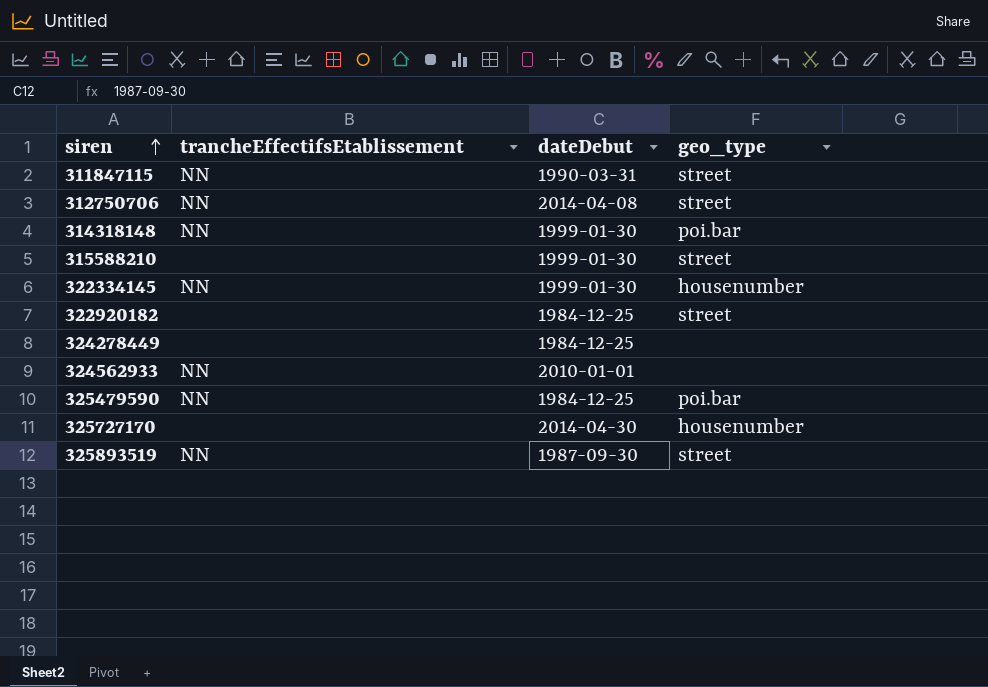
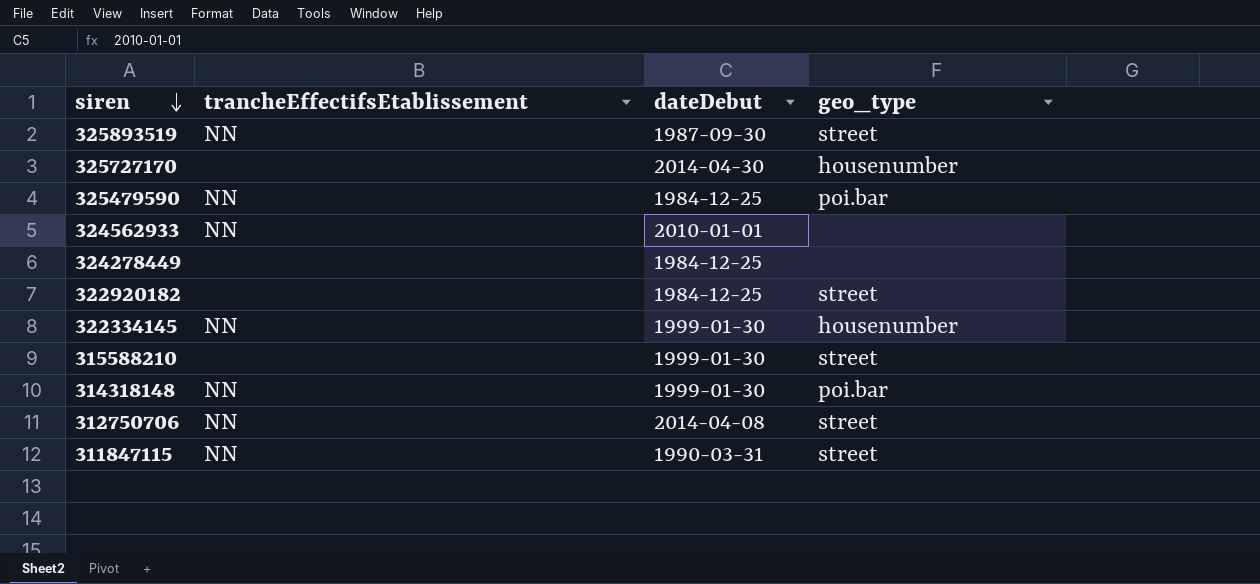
row order: siren ascending -> siren descending

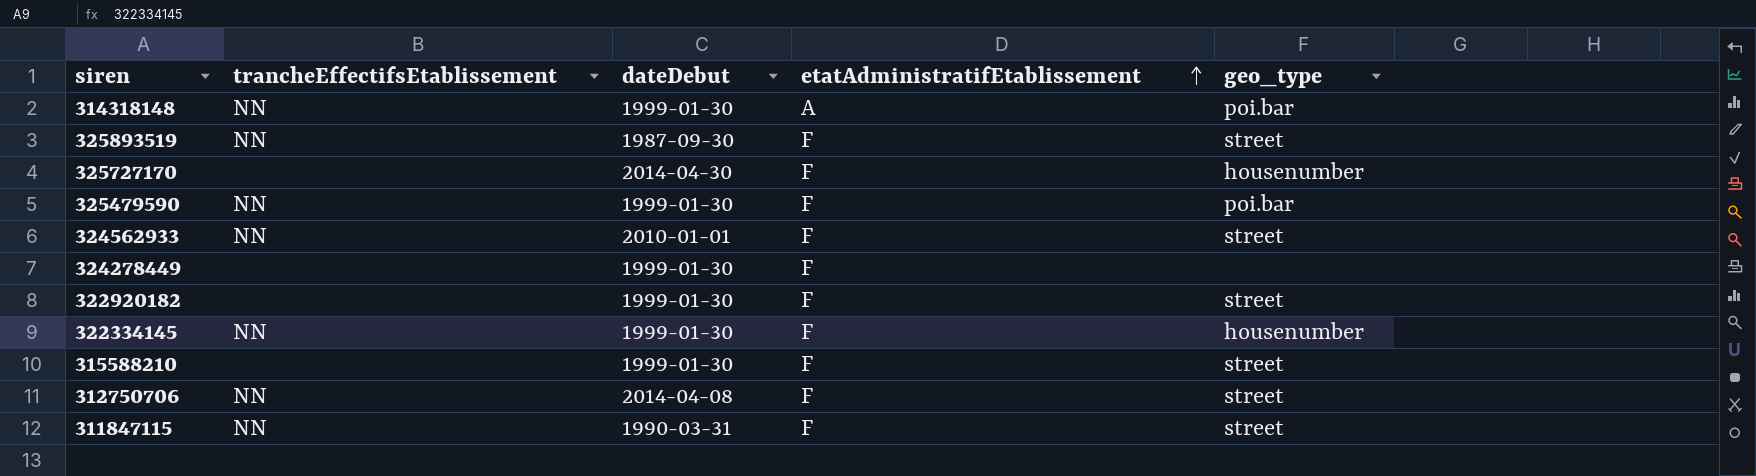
row order: siren descending -> etatAdministratifEtablissement ascending
column etatAdministratifEtablissement | position: none -> 4
325479590 | dateDebut: 1984-12-25 -> 1999-01-30
324562933 | geo_type: none -> street
324278449 | dateDebut: 1984-12-25 -> 1999-01-30
322920182 | dateDebut: 1984-12-25 -> 1999-01-30

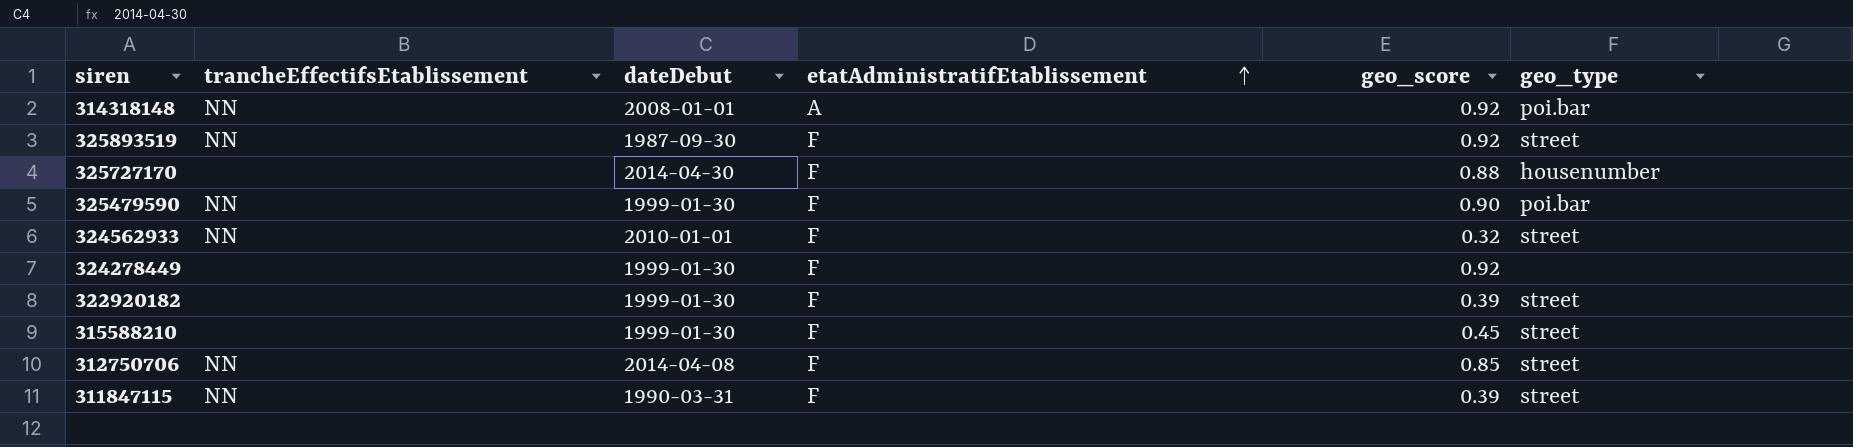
column geo_score | position: none -> 5
row 322334145: NN | 1999-01-30 | F | housenumber -> none
314318148 | dateDebut: 1999-01-30 -> 2008-01-01

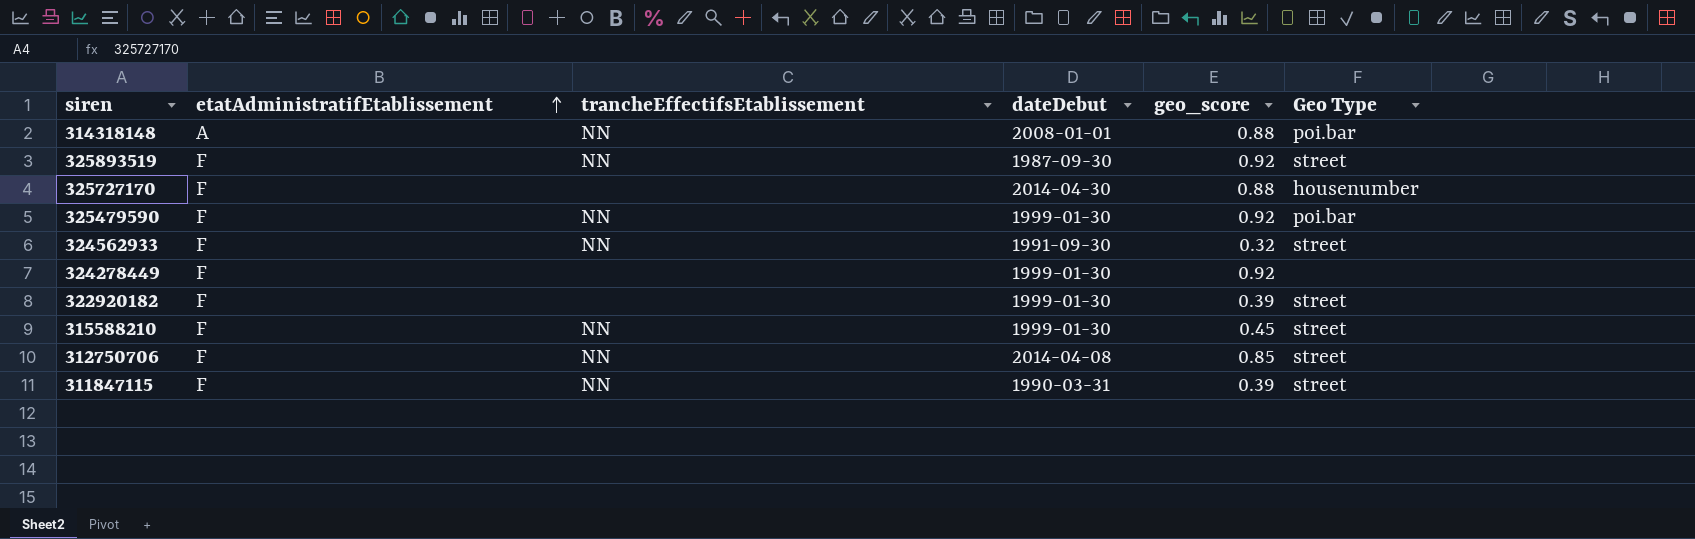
column etatAdministratifEtablissement | position: 4 -> 2
column name: geo_type -> Geo Type
314318148 | geo_score: 0.92 -> 0.88
325479590 | geo_score: 0.90 -> 0.92
324562933 | dateDebut: 2010-01-01 -> 1991-09-30
315588210 | trancheEffectifsEtablissement: none -> NN

